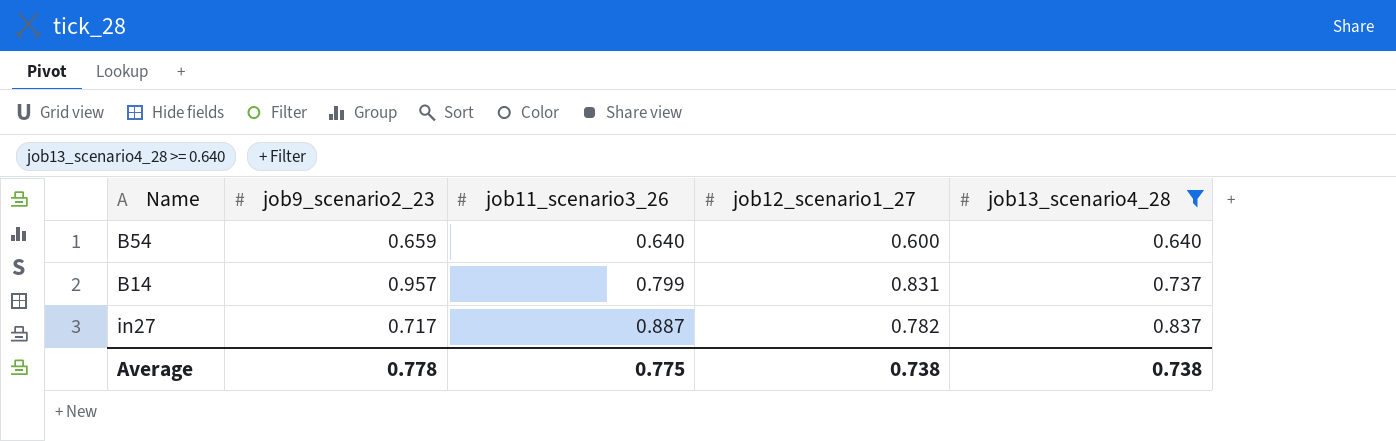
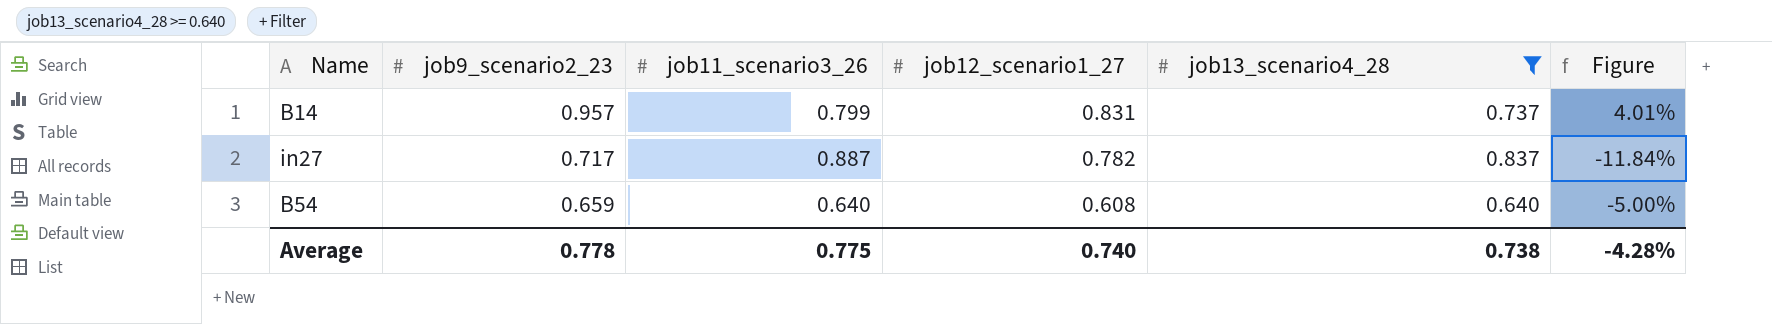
row order: job11_scenario3_26 ascending -> job9_scenario2_23 descending
column Figure | formula: none -> ([job12_scenario1_27] - [job11_scenario3_26]) / [job11_scenario3_26]
B54 | job12_scenario1_27: 0.600 -> 0.608
Average | job12_scenario1_27: 0.738 -> 0.740

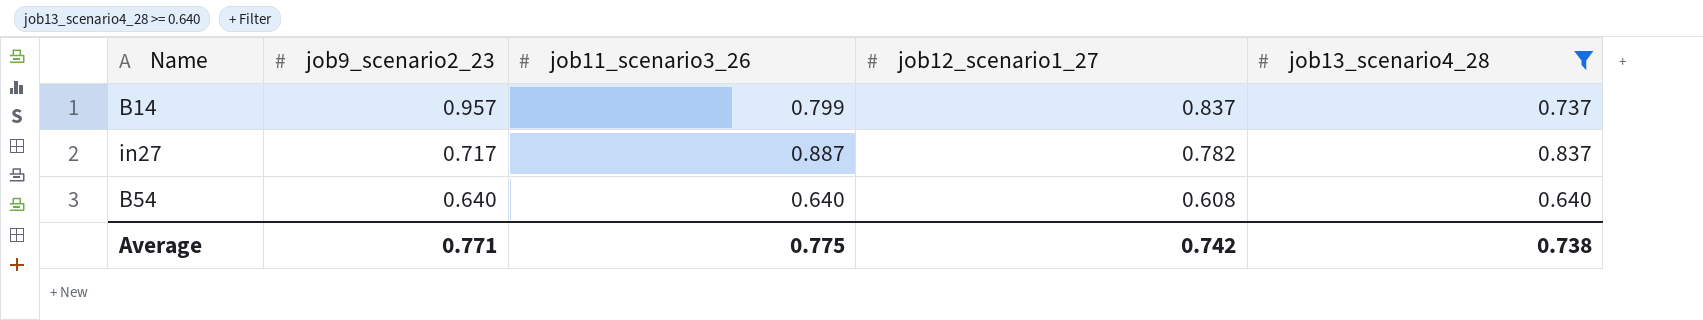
column Figure | formula: ([job12_scenario1_27] - [job11_scenario3_26]) / [job11_scenario3_26] -> none
B14 | job12_scenario1_27: 0.831 -> 0.837
B54 | job9_scenario2_23: 0.659 -> 0.640
Average | job9_scenario2_23: 0.778 -> 0.771
Average | job12_scenario1_27: 0.740 -> 0.742

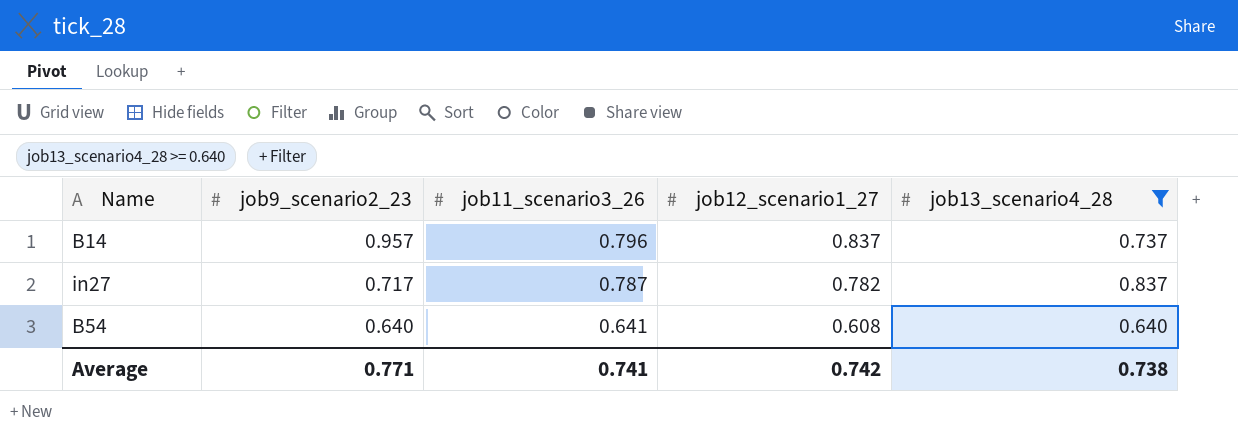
B14 | job11_scenario3_26: 0.799 -> 0.796
in27 | job11_scenario3_26: 0.887 -> 0.787
B54 | job11_scenario3_26: 0.640 -> 0.641
Average | job11_scenario3_26: 0.775 -> 0.741

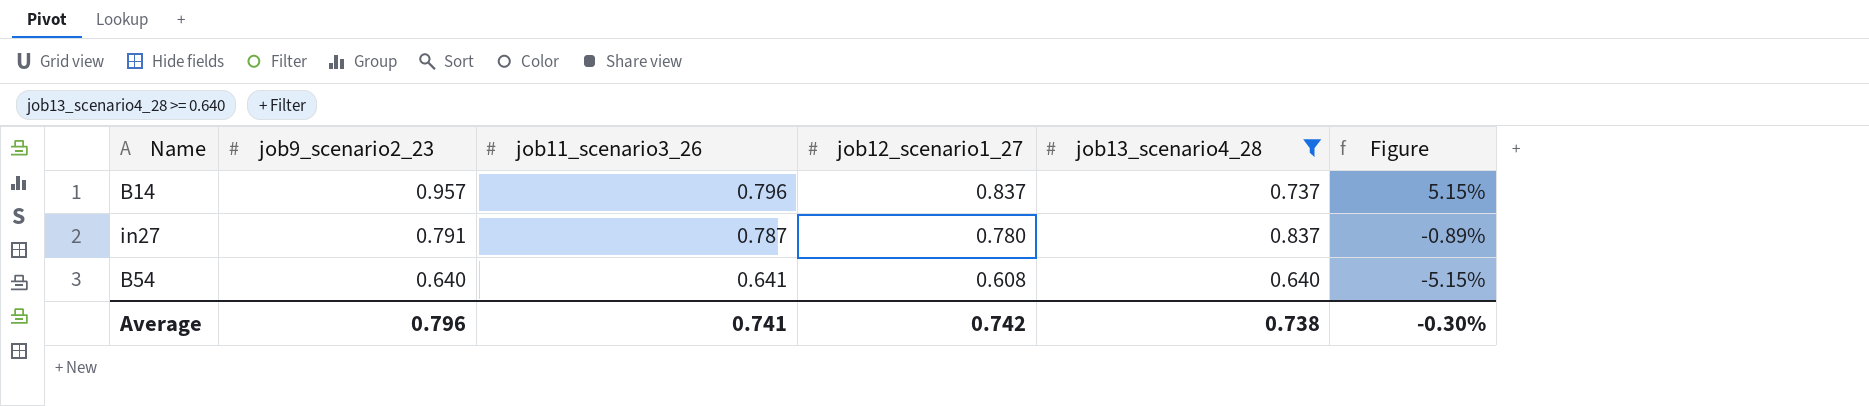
column Figure | formula: none -> ([job12_scenario1_27] - [job11_scenario3_26]) / [job11_scenario3_26]
in27 | job9_scenario2_23: 0.717 -> 0.791
in27 | job12_scenario1_27: 0.782 -> 0.780
Average | job9_scenario2_23: 0.771 -> 0.796

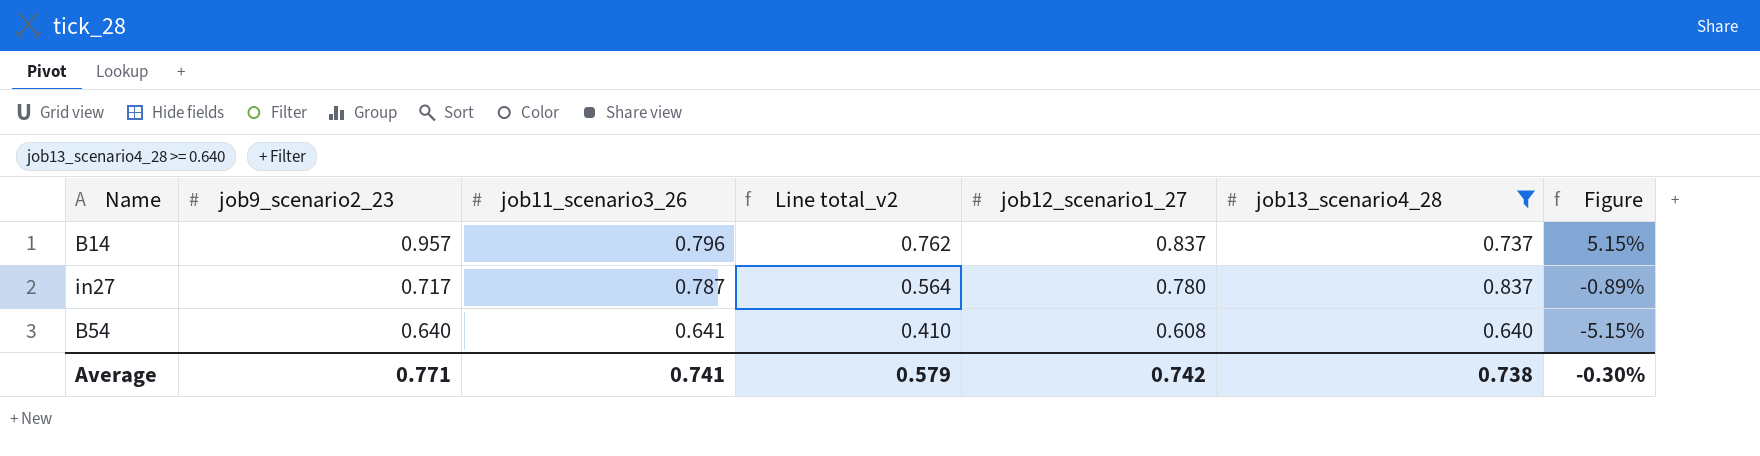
column Line total_v2 | formula: none -> [job9_scenario2_23] * [job11_scenario3_26]
in27 | job9_scenario2_23: 0.791 -> 0.717
Average | job9_scenario2_23: 0.796 -> 0.771

